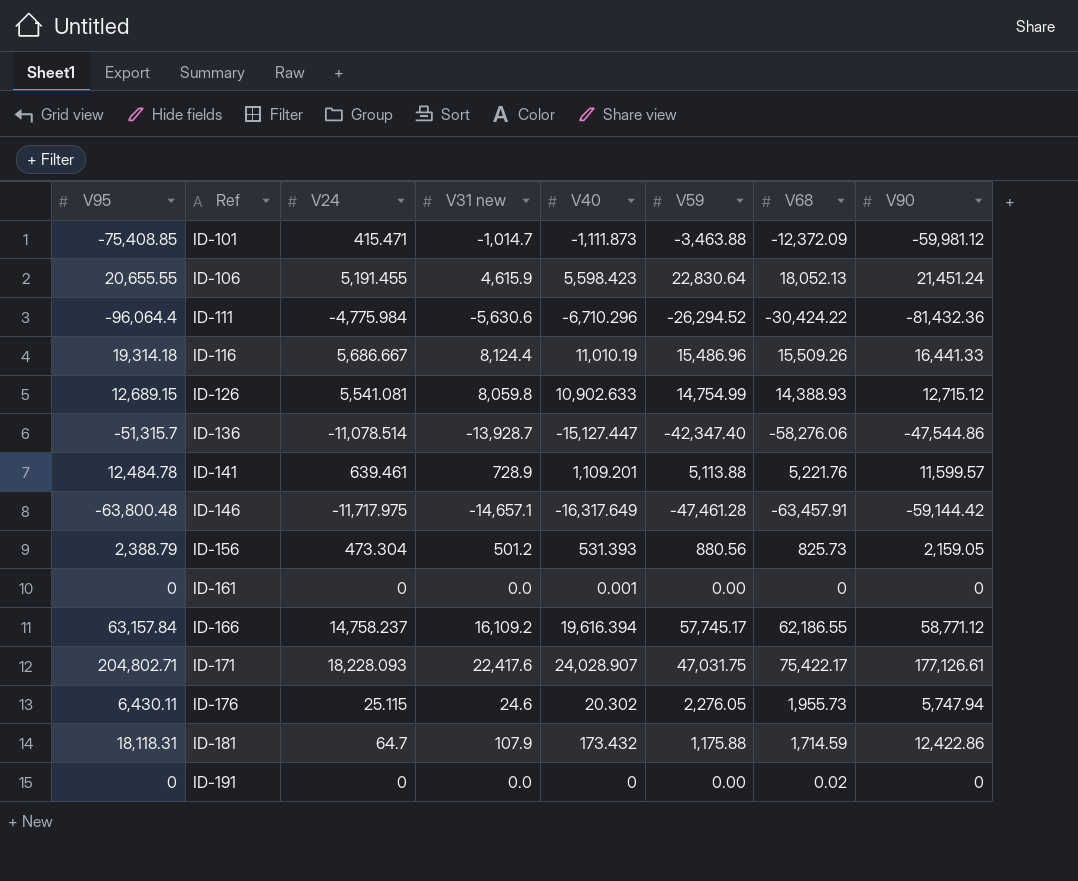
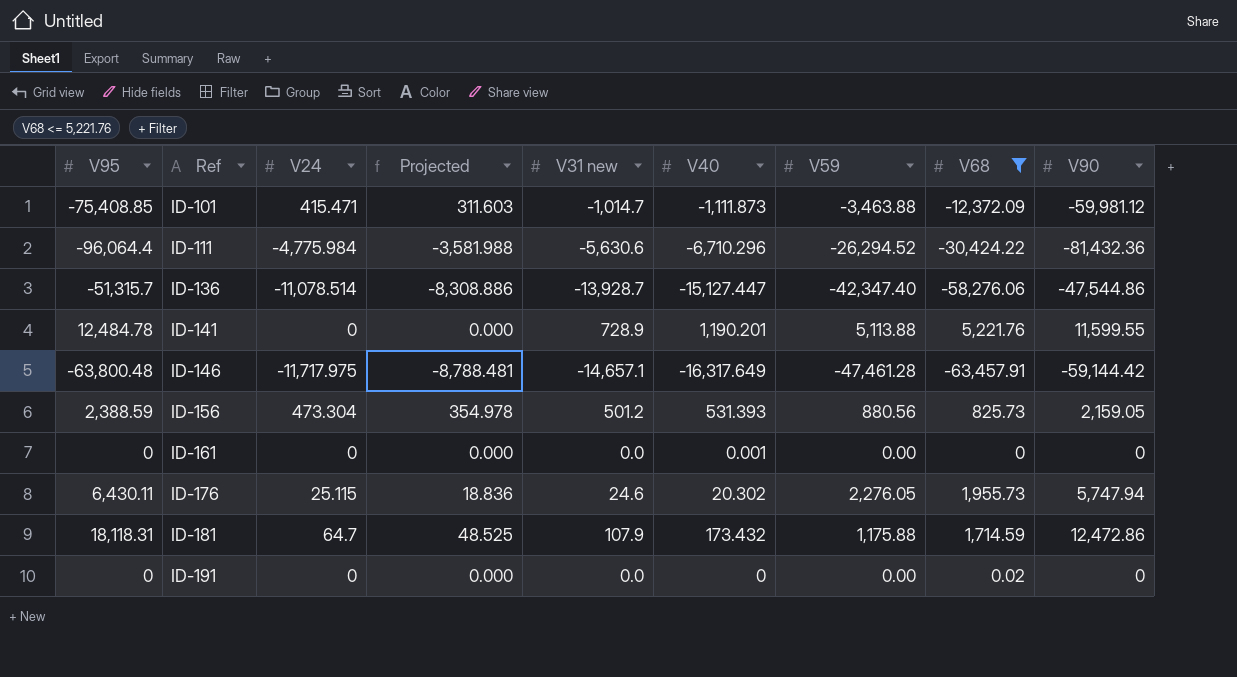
filter: none -> V68 <= 5,221.76
column Projected | formula: none -> [V24] * 0.75
ID-141 | V24: 639.461 -> 0
ID-141 | V40: 1,109.201 -> 1,190.201
ID-141 | V90: 11,599.57 -> 11,599.55
ID-156 | V95: 2,388.79 -> 2,388.59
ID-181 | V90: 12,422.86 -> 12,472.86

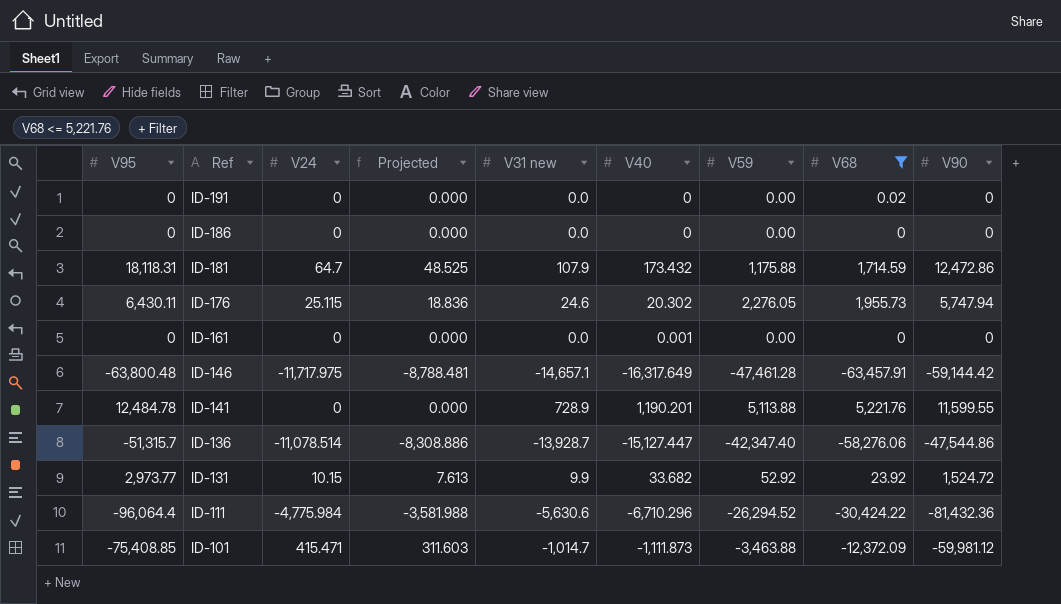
row order: Ref ascending -> Ref descending
row ID-156: 2,388.59 | 473.304 | 354.978 | 501.2 | 531.393 | 880.56 | 825.73 | 2,159.05 -> none
row ID-186: none -> 0 | 0 | 0.000 | 0.0 | 0 | 0.00 | 0 | 0
row ID-131: none -> 2,973.77 | 10.15 | 7.613 | 9.9 | 33.682 | 52.92 | 23.92 | 1,524.72

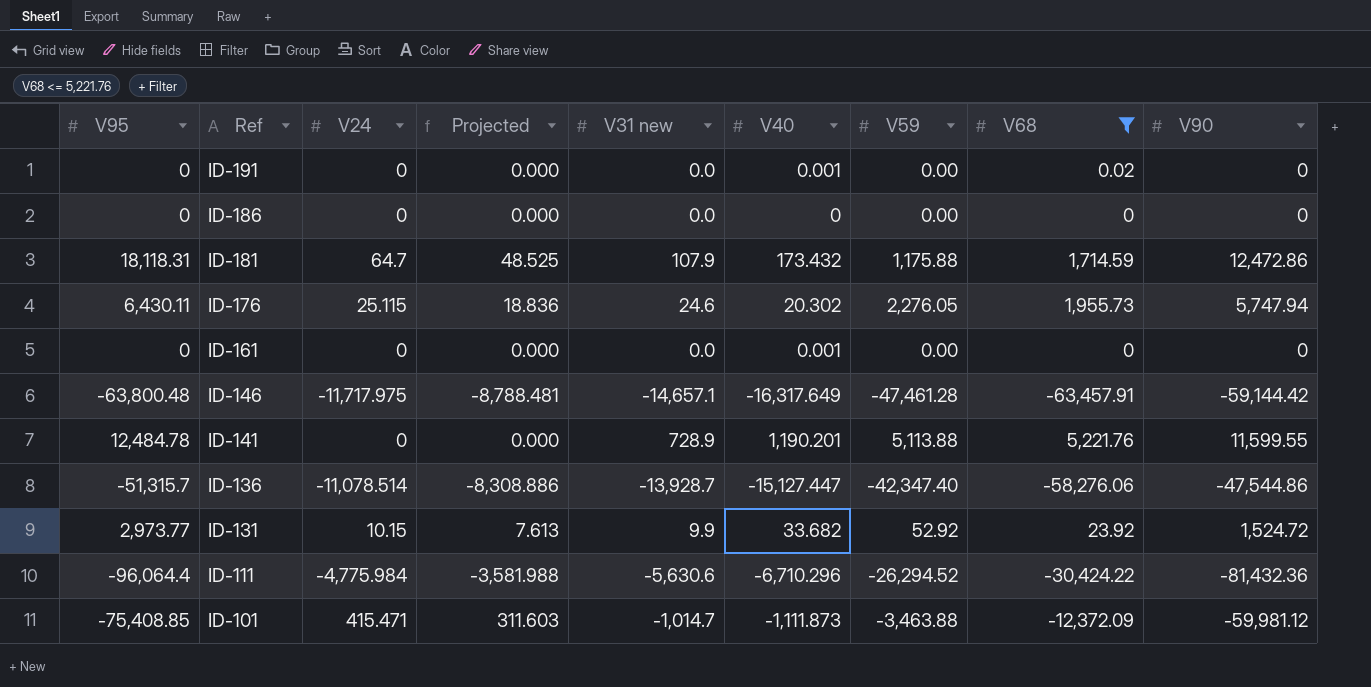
ID-191 | V40: 0 -> 0.001

